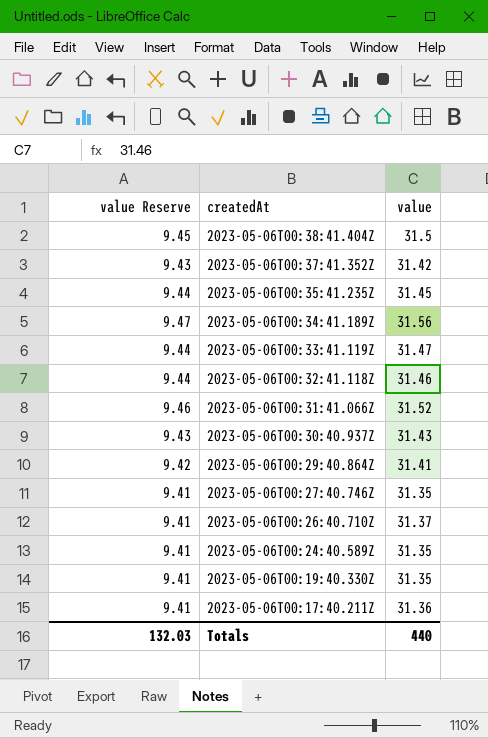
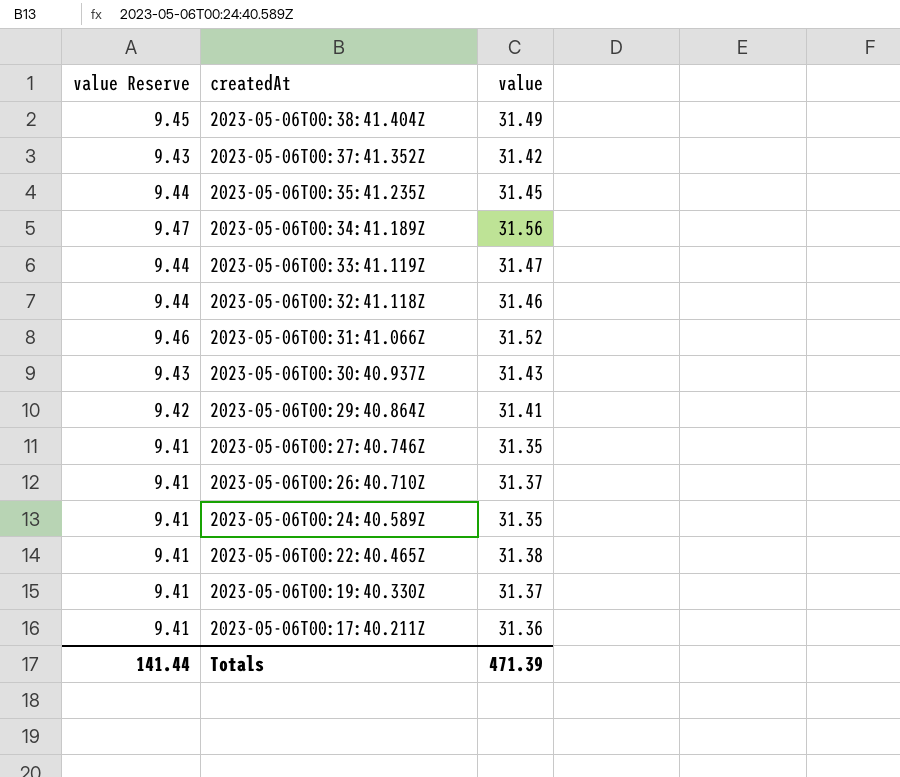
2023-05-06T00:38:41.404Z | value: 31.5 -> 31.49
row 2023-05-06T00:22:40.465Z: none -> 9.41 | 31.38
2023-05-06T00:19:40.330Z | value: 31.35 -> 31.37
Totals | value Reserve: 132.03 -> 141.44
Totals | value: 440 -> 471.39

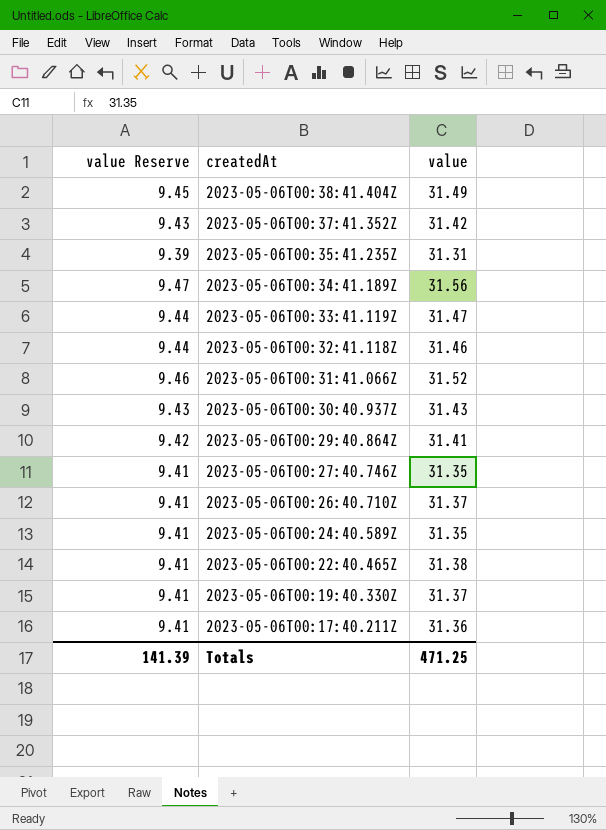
2023-05-06T00:35:41.235Z | value Reserve: 9.44 -> 9.39
2023-05-06T00:35:41.235Z | value: 31.45 -> 31.31
Totals | value Reserve: 141.44 -> 141.39
Totals | value: 471.39 -> 471.25

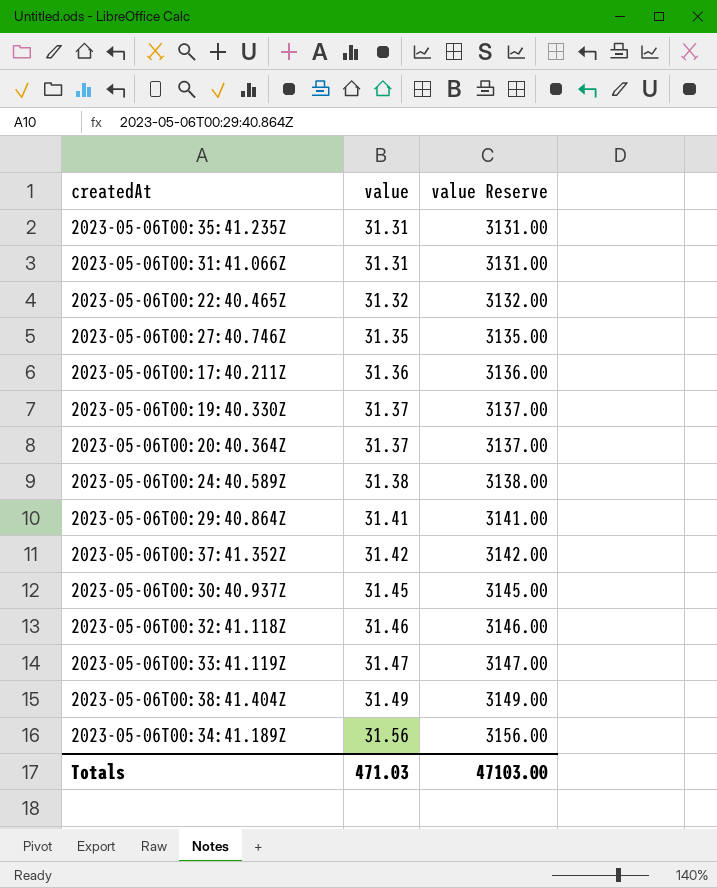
row order: createdAt descending -> value ascending
column value Reserve | formula: [value] * 0.3 -> [value] * 100
column value Reserve | position: 1 -> 3
row 2023-05-06T00:26:40.710Z: 9.41 | 31.37 -> none
2023-05-06T00:31:41.066Z | value: 31.52 -> 31.31
2023-05-06T00:22:40.465Z | value: 31.38 -> 31.32
row 2023-05-06T00:20:40.364Z: none -> 31.37 | 3137.00
2023-05-06T00:24:40.589Z | value: 31.35 -> 31.38
2023-05-06T00:30:40.937Z | value: 31.43 -> 31.45
Totals | value: 471.25 -> 471.03
Totals | value Reserve: 141.39 -> 47103.00

